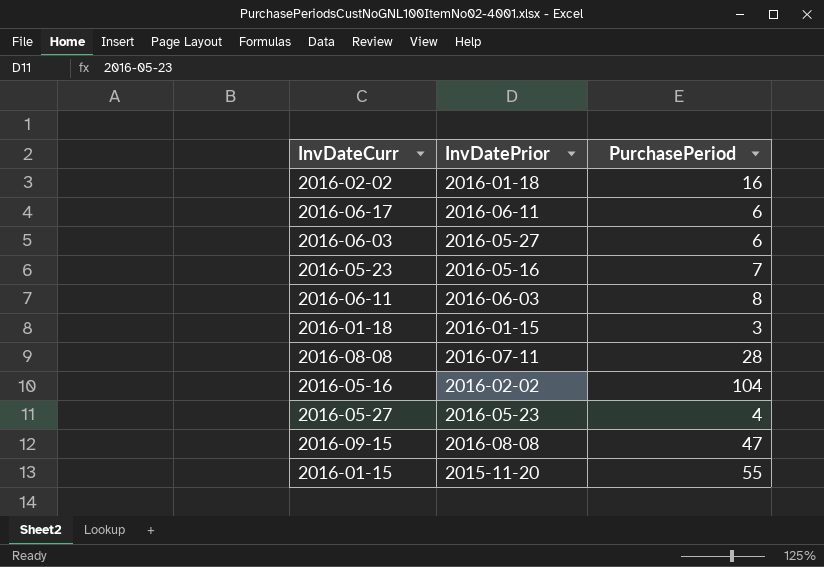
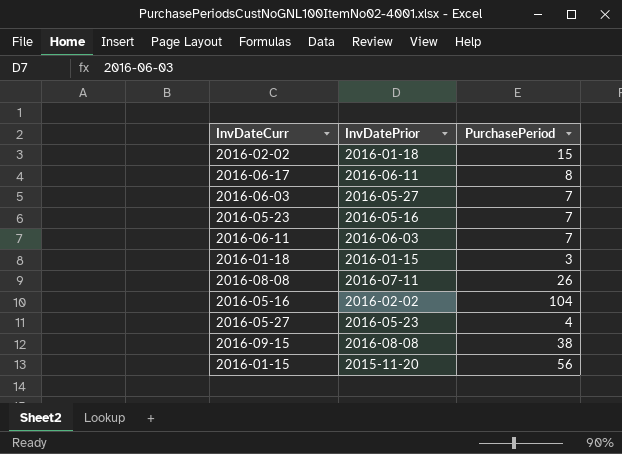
2016-02-02 | PurchasePeriod: 16 -> 15
2016-06-17 | PurchasePeriod: 6 -> 8
2016-06-03 | PurchasePeriod: 6 -> 7
2016-06-11 | PurchasePeriod: 8 -> 7
2016-08-08 | PurchasePeriod: 28 -> 26
2016-09-15 | PurchasePeriod: 47 -> 38
2016-01-15 | PurchasePeriod: 55 -> 56

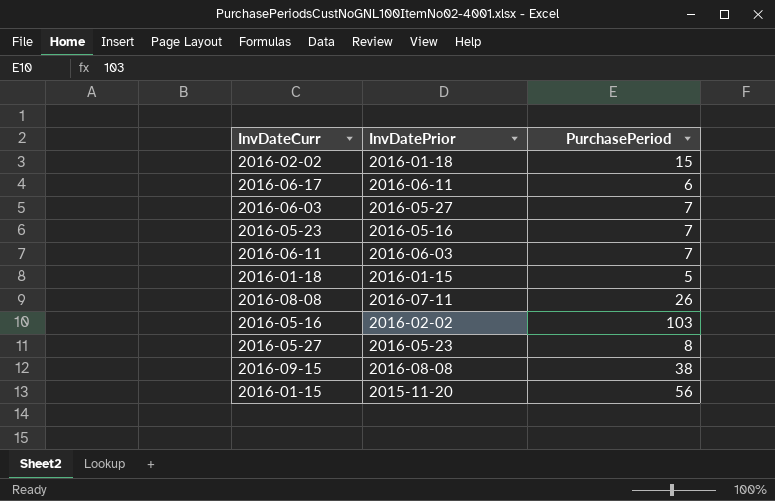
2016-06-17 | PurchasePeriod: 8 -> 6
2016-01-18 | PurchasePeriod: 3 -> 5
2016-05-16 | PurchasePeriod: 104 -> 103
2016-05-27 | PurchasePeriod: 4 -> 8

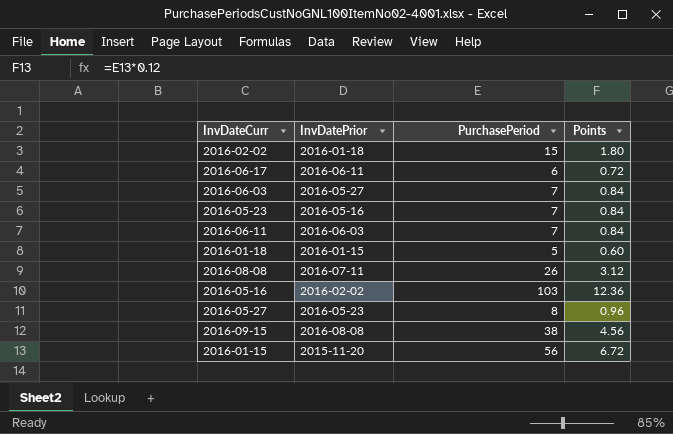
column Points | formula: none -> [PurchasePeriod] * 0.12

